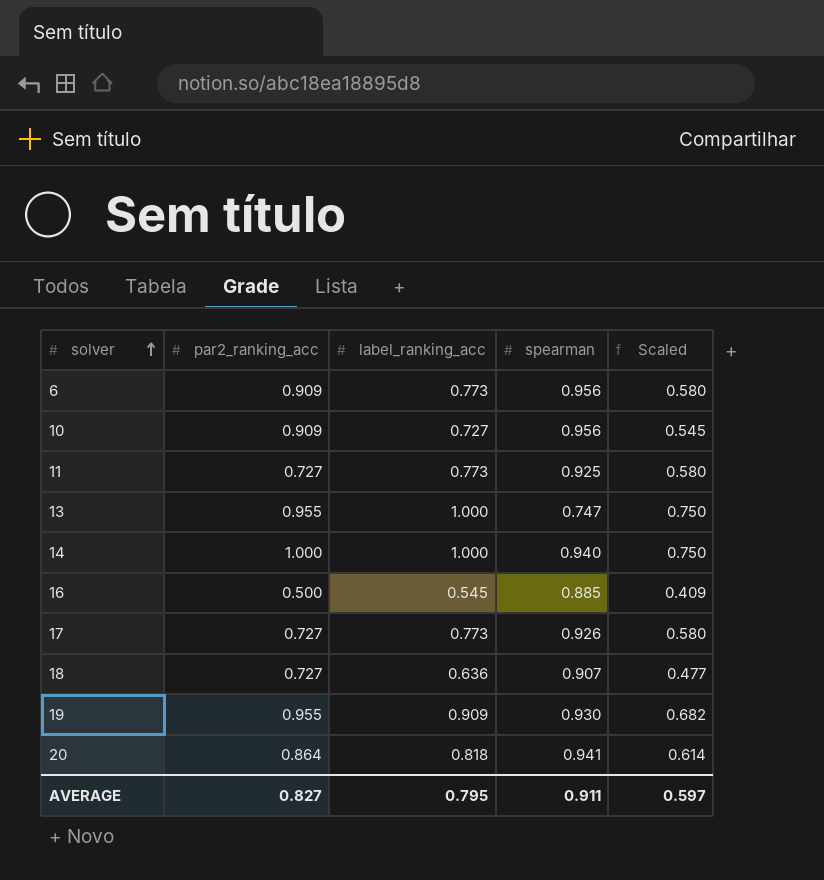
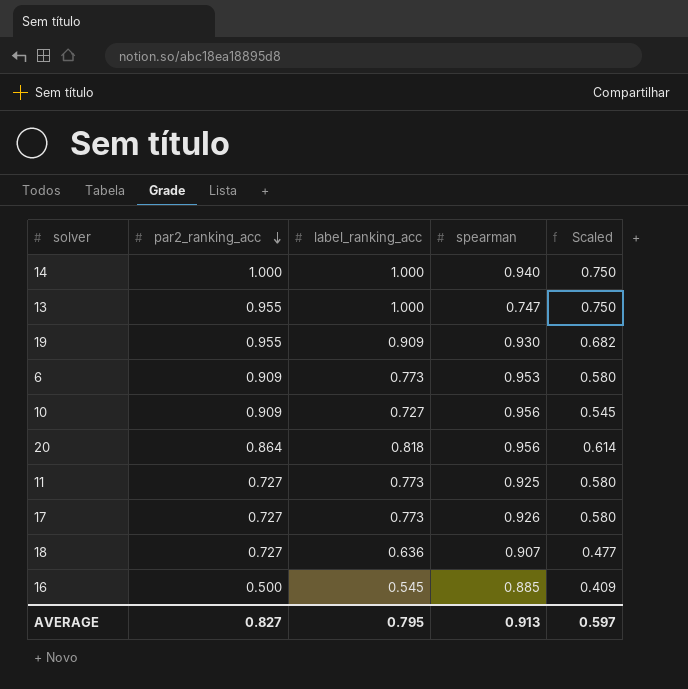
row order: solver ascending -> par2_ranking_acc descending
6 | spearman: 0.956 -> 0.953
20 | spearman: 0.941 -> 0.956
AVERAGE | spearman: 0.911 -> 0.913

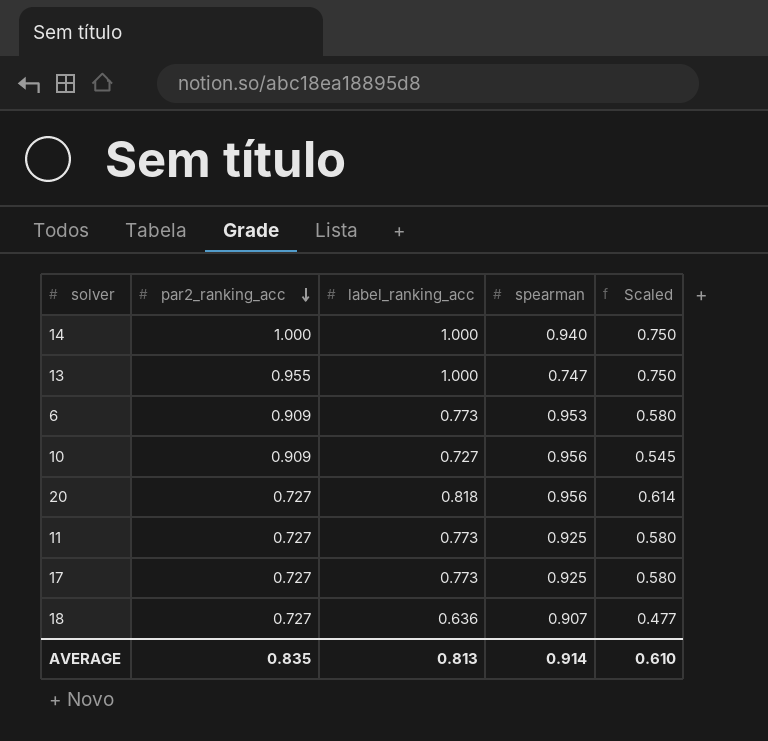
row 19: 0.955 | 0.909 | 0.930 | 0.682 -> none
row 16: 0.500 | 0.545 | 0.885 | 0.409 -> none
20 | par2_ranking_acc: 0.864 -> 0.727
17 | spearman: 0.926 -> 0.925
AVERAGE | par2_ranking_acc: 0.827 -> 0.835
AVERAGE | label_ranking_acc: 0.795 -> 0.813
AVERAGE | spearman: 0.913 -> 0.914
AVERAGE | Scaled: 0.597 -> 0.610

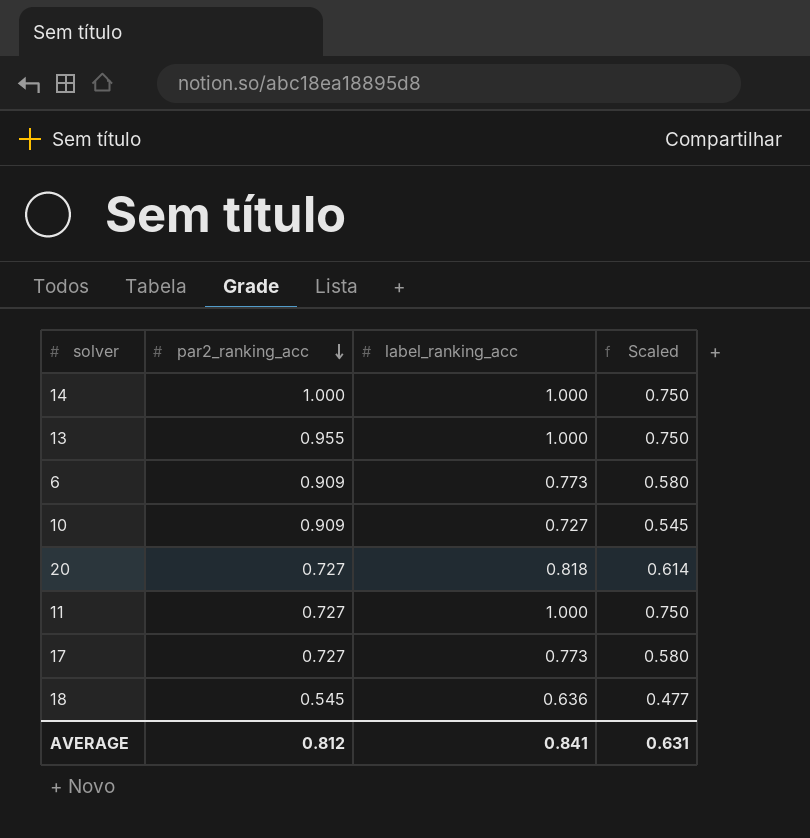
column spearman | position: 4 -> none
11 | label_ranking_acc: 0.773 -> 1.000
11 | Scaled: 0.580 -> 0.750
18 | par2_ranking_acc: 0.727 -> 0.545
AVERAGE | par2_ranking_acc: 0.835 -> 0.812
AVERAGE | label_ranking_acc: 0.813 -> 0.841
AVERAGE | Scaled: 0.610 -> 0.631

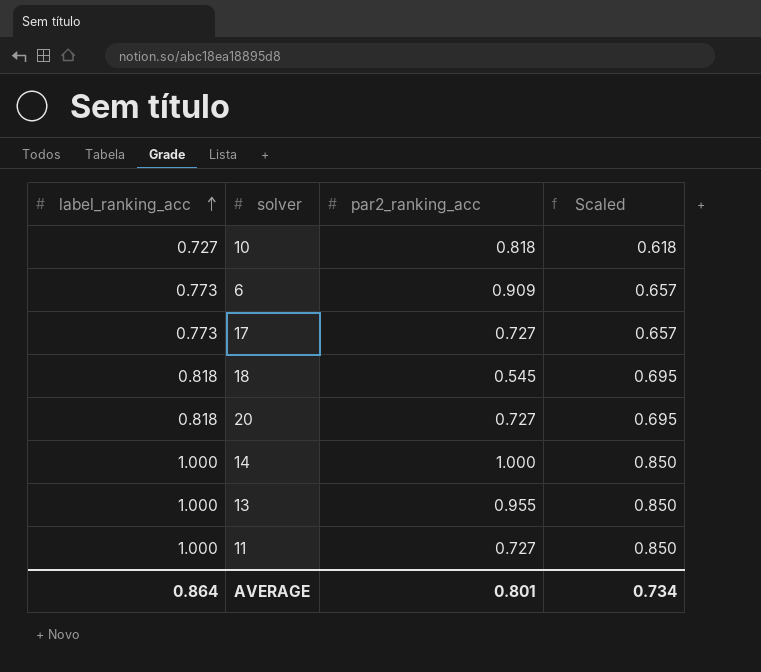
row order: par2_ranking_acc descending -> label_ranking_acc ascending
column label_ranking_acc | position: 3 -> 1
column Scaled | formula: [label_ranking_acc] * 0.75 -> [label_ranking_acc] * 0.85
10 | par2_ranking_acc: 0.909 -> 0.818
18 | label_ranking_acc: 0.636 -> 0.818
AVERAGE | label_ranking_acc: 0.841 -> 0.864
AVERAGE | par2_ranking_acc: 0.812 -> 0.801
AVERAGE | Scaled: 0.631 -> 0.734

